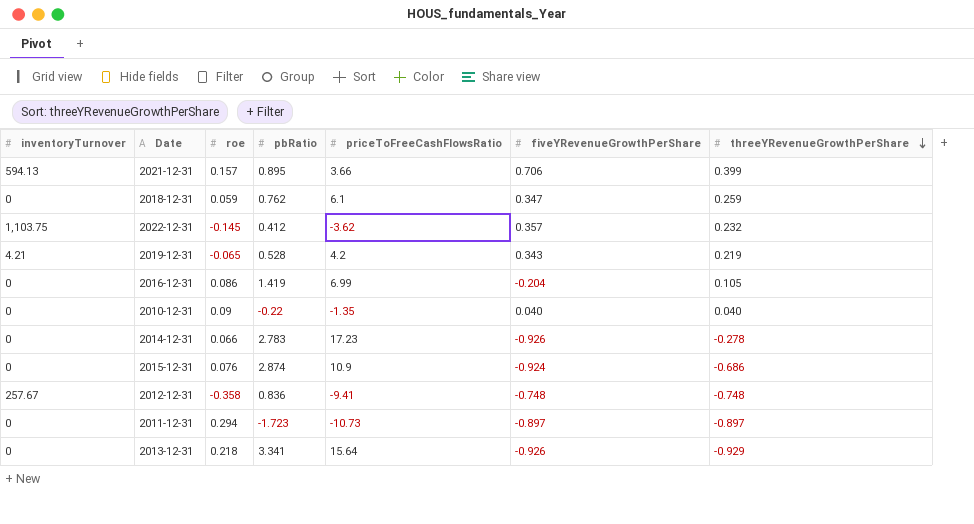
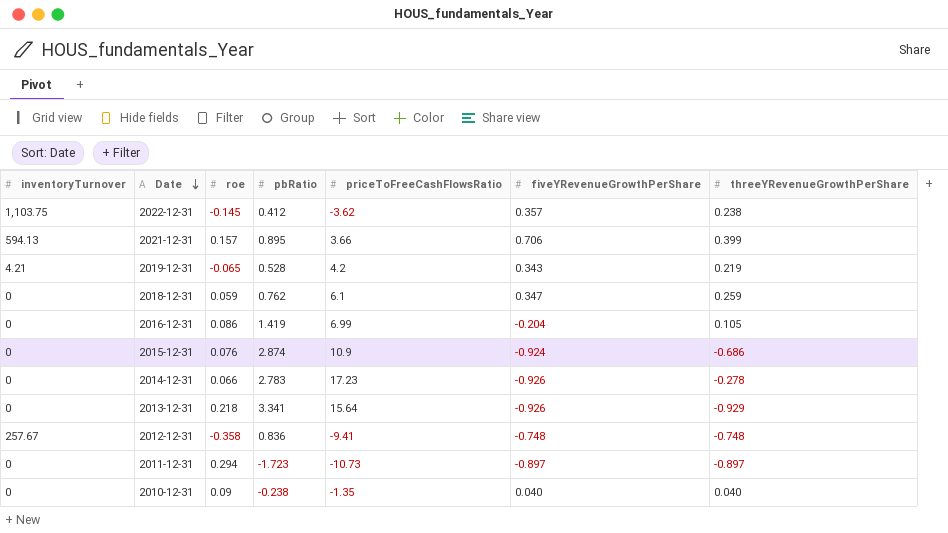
row order: threeYRevenueGrowthPerShare descending -> Date descending
2022-12-31 | threeYRevenueGrowthPerShare: 0.232 -> 0.238
2010-12-31 | pbRatio: -0.22 -> -0.238

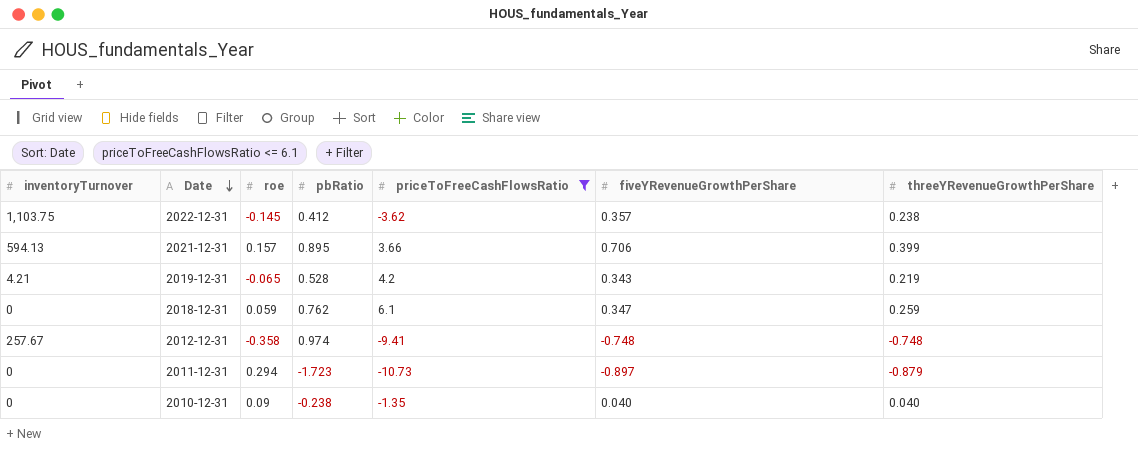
filter: none -> priceToFreeCashFlowsRatio <= 6.1
2012-12-31 | pbRatio: 0.836 -> 0.974
2011-12-31 | threeYRevenueGrowthPerShare: -0.897 -> -0.879

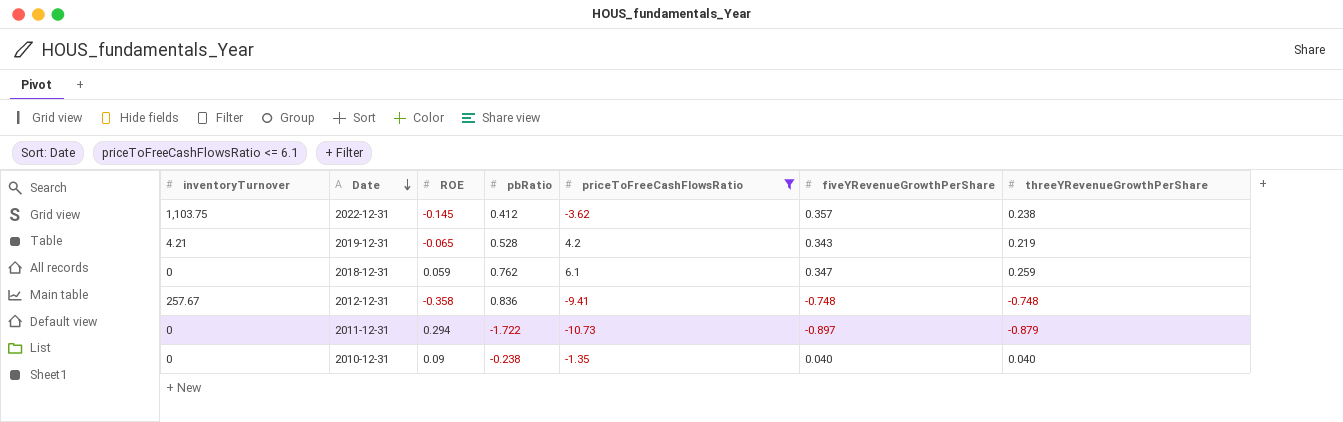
column name: roe -> ROE
row 2021-12-31: 594.13 | 0.157 | 0.895 | 3.66 | 0.706 | 0.399 -> none
2012-12-31 | pbRatio: 0.974 -> 0.836
2011-12-31 | pbRatio: -1.723 -> -1.722

